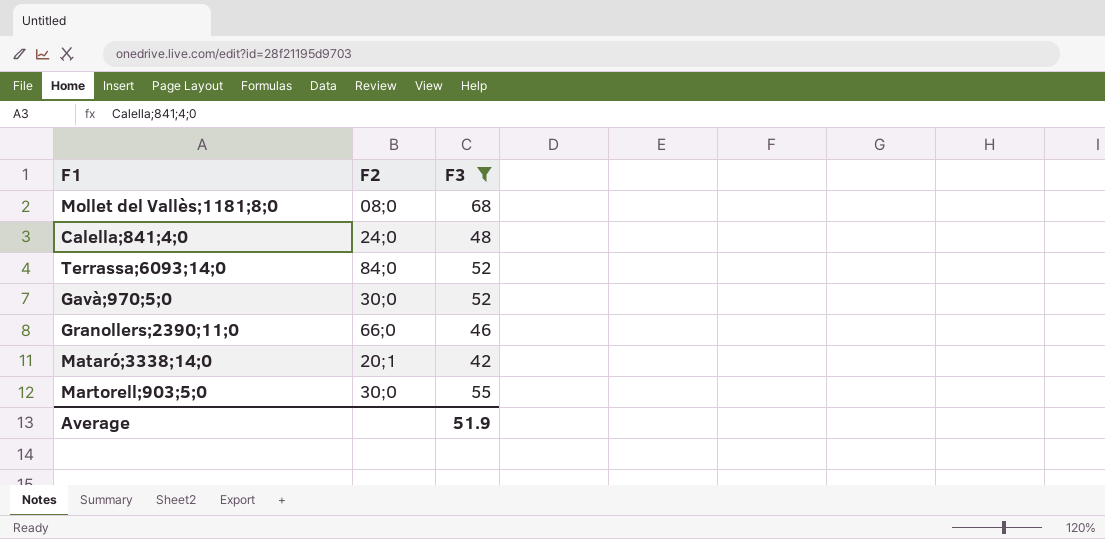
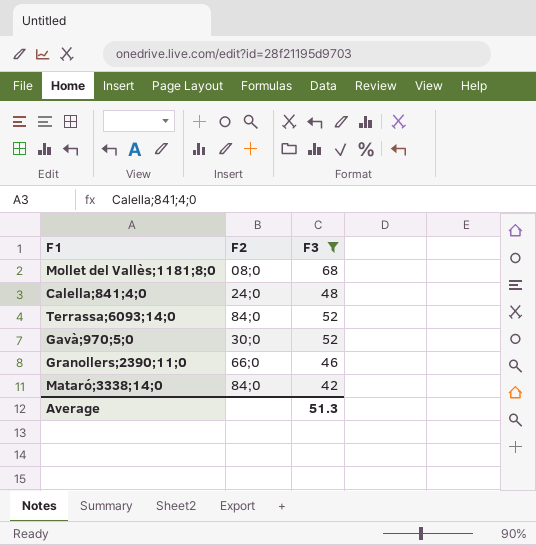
row Martorell;903;5;0: 30;0 | 55 -> none
Mataró;3338;14;0 | F2: 20;1 -> 84;0
Average | F3: 51.9 -> 51.3

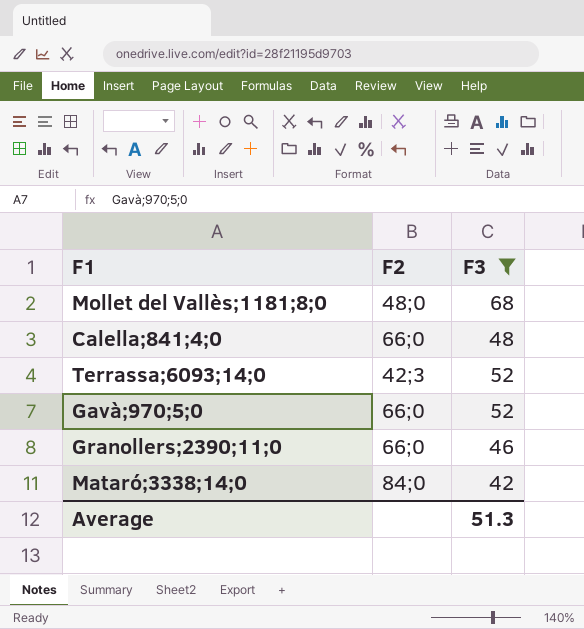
Mollet del Vallès;1181;8;0 | F2: 08;0 -> 48;0
Calella;841;4;0 | F2: 24;0 -> 66;0
Terrassa;6093;14;0 | F2: 84;0 -> 42;3
Gavà;970;5;0 | F2: 30;0 -> 66;0

